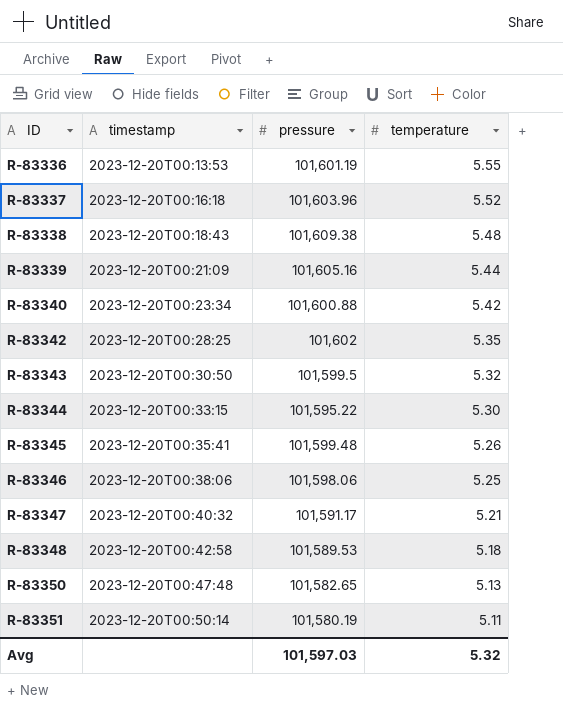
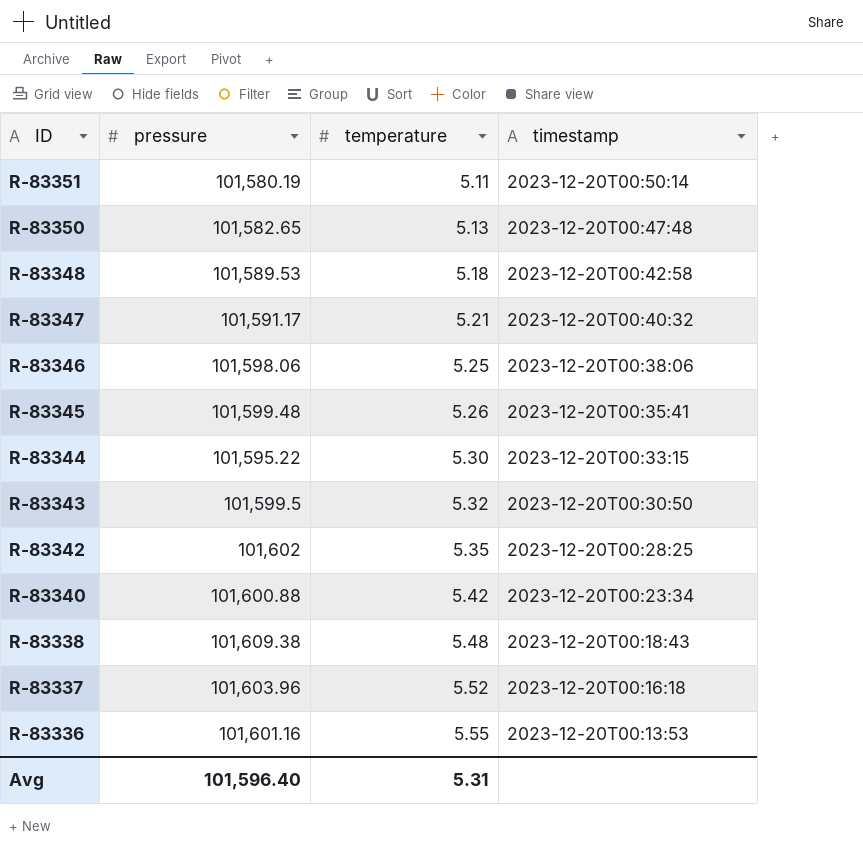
row order: ID ascending -> ID descending
column timestamp | position: 2 -> 4
row R-83339: 2023-12-20T00:21:09 | 101,605.16 | 5.44 -> none
R-83336 | pressure: 101,601.19 -> 101,601.16
Avg | pressure: 101,597.03 -> 101,596.40
Avg | temperature: 5.32 -> 5.31

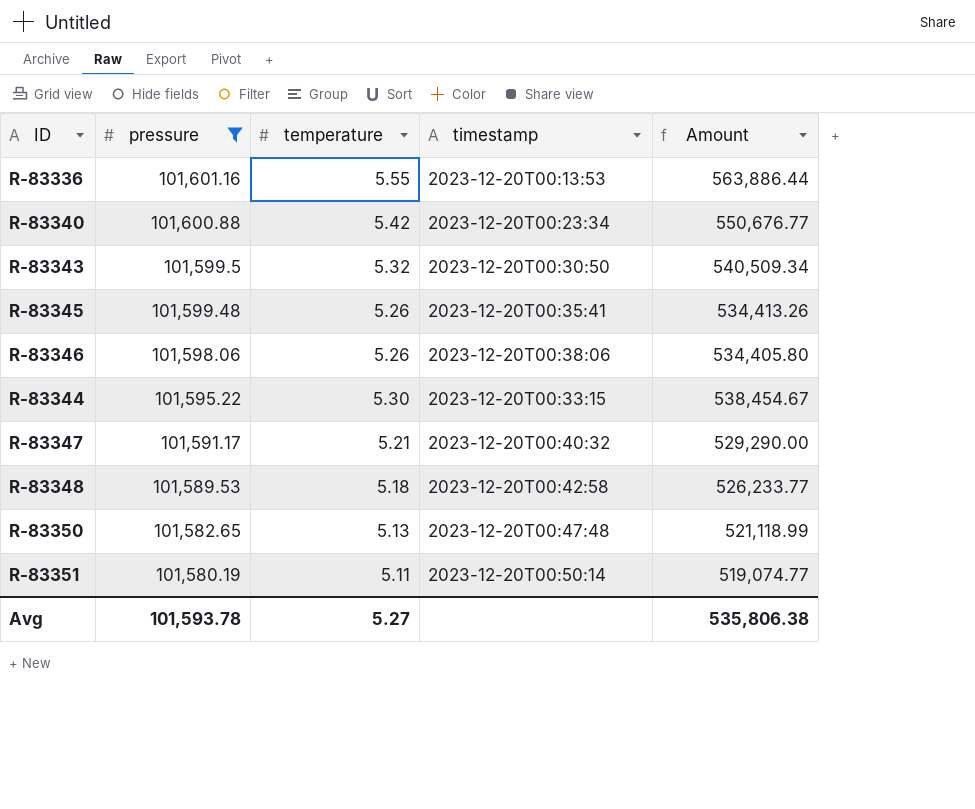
filter: none -> pressure <= 101,601.16
row order: ID descending -> pressure descending
column Amount | formula: none -> [pressure] * [temperature]
R-83346 | temperature: 5.25 -> 5.26
Avg | pressure: 101,596.40 -> 101,593.78
Avg | temperature: 5.31 -> 5.27

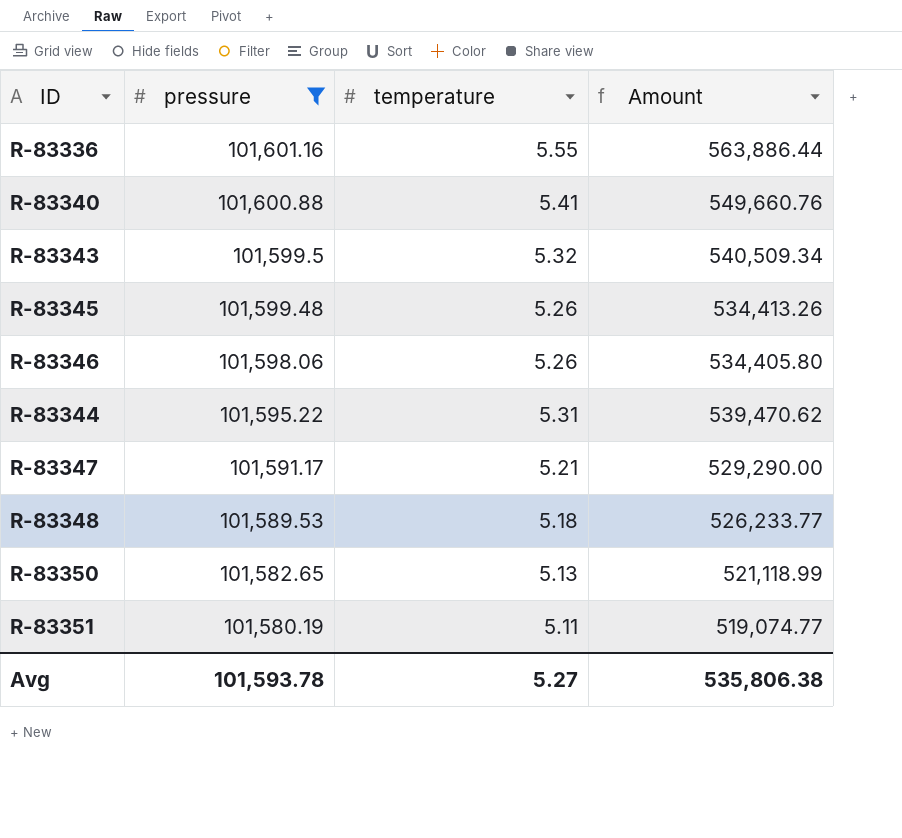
column timestamp | position: 4 -> none
R-83340 | temperature: 5.42 -> 5.41
R-83340 | Amount: 550,676.77 -> 549,660.76
R-83344 | temperature: 5.30 -> 5.31
R-83344 | Amount: 538,454.67 -> 539,470.62

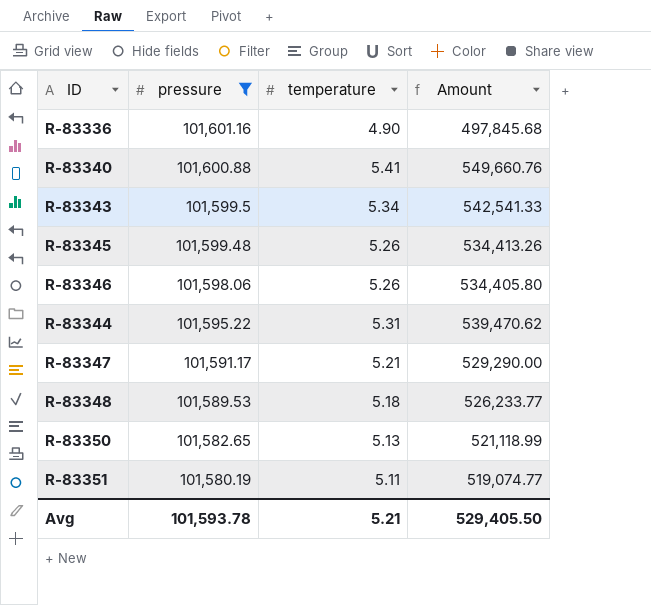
R-83336 | temperature: 5.55 -> 4.90
R-83336 | Amount: 563,886.44 -> 497,845.68
R-83343 | temperature: 5.32 -> 5.34
R-83343 | Amount: 540,509.34 -> 542,541.33
Avg | temperature: 5.27 -> 5.21
Avg | Amount: 535,806.38 -> 529,405.50

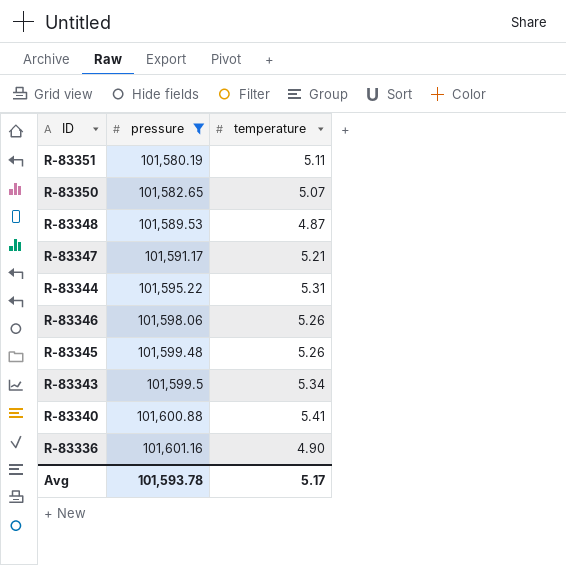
row order: pressure descending -> pressure ascending
column Amount | formula: [pressure] * [temperature] -> none
R-83350 | temperature: 5.13 -> 5.07
R-83348 | temperature: 5.18 -> 4.87
Avg | temperature: 5.21 -> 5.17

